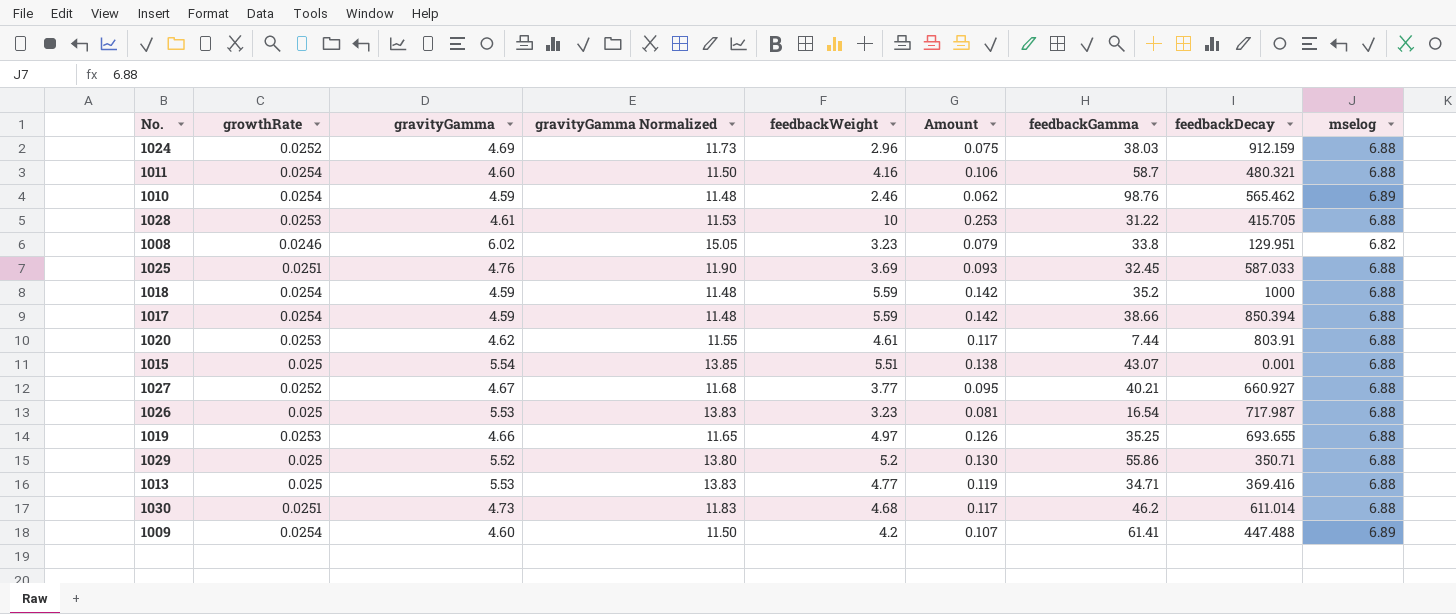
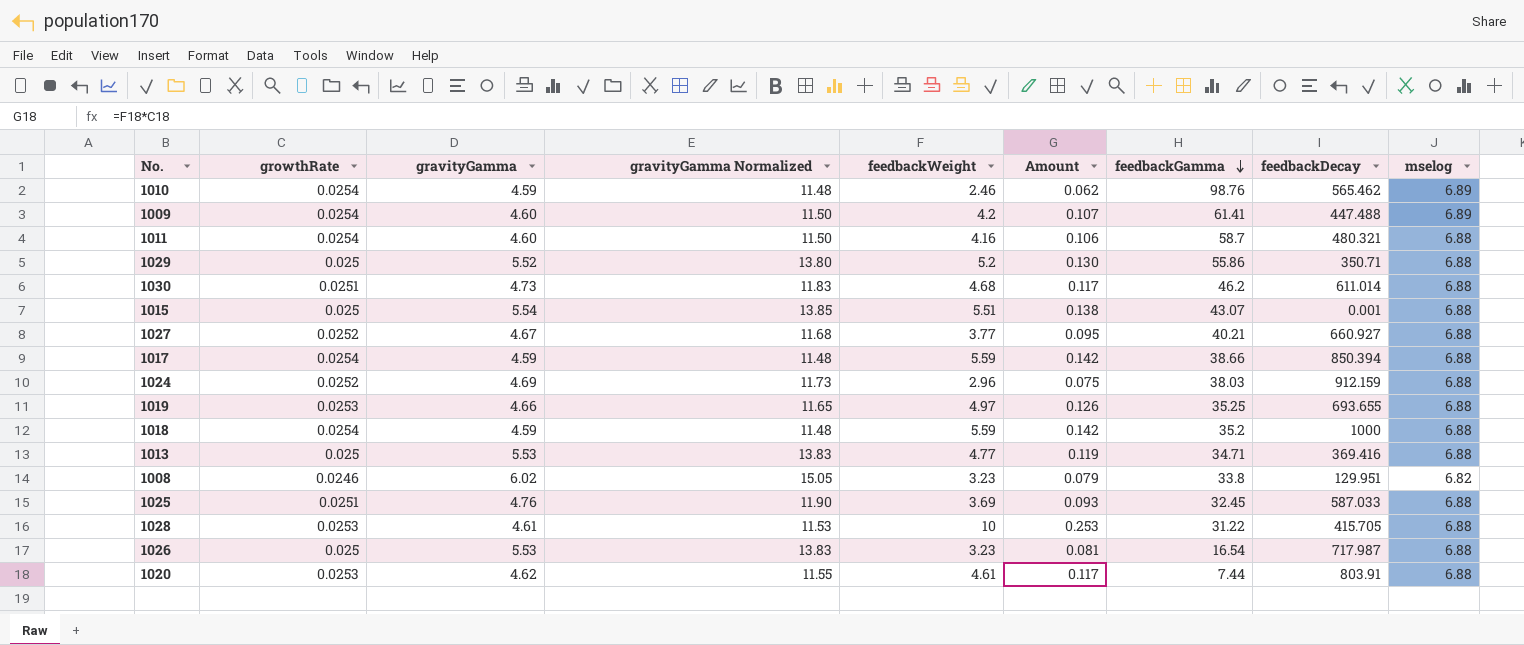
row order: none -> feedbackGamma descending

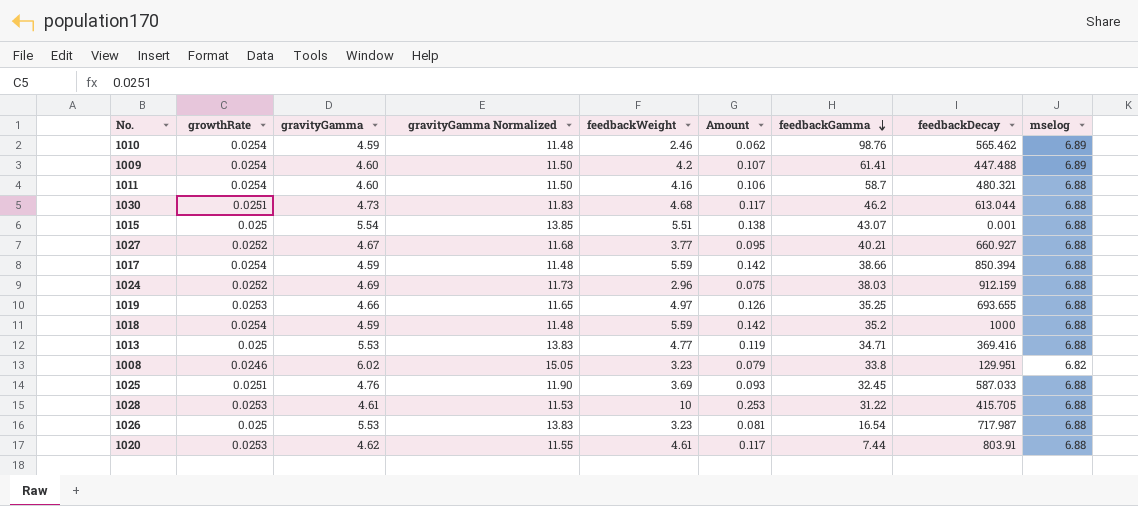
row 1029: 0.025 | 5.52 | 13.80 | 5.2 | 0.130 | 55.86 | 350.71 | 6.88 -> none
1030 | feedbackDecay: 611.014 -> 613.044

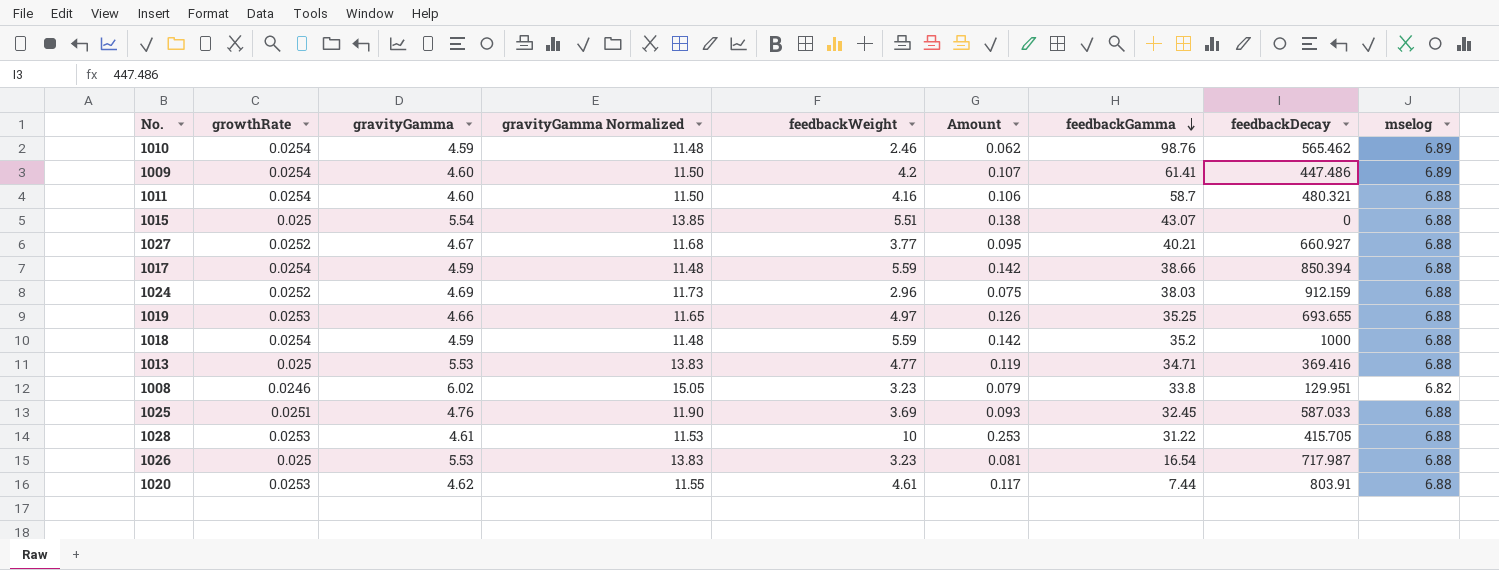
row 1030: 0.0251 | 4.73 | 11.83 | 4.68 | 0.117 | 46.2 | 613.044 | 6.88 -> none
1009 | feedbackDecay: 447.488 -> 447.486
1015 | feedbackDecay: 0.001 -> 0

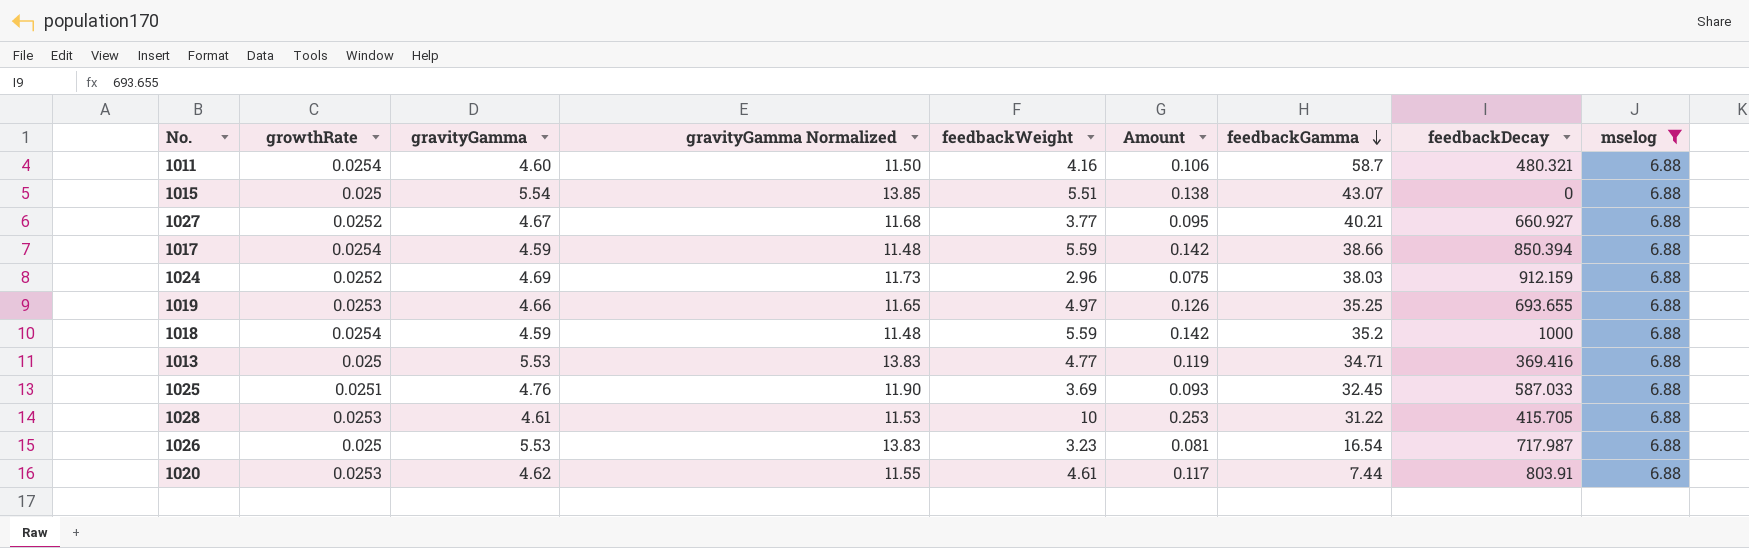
filter: none -> mselog = 6.88

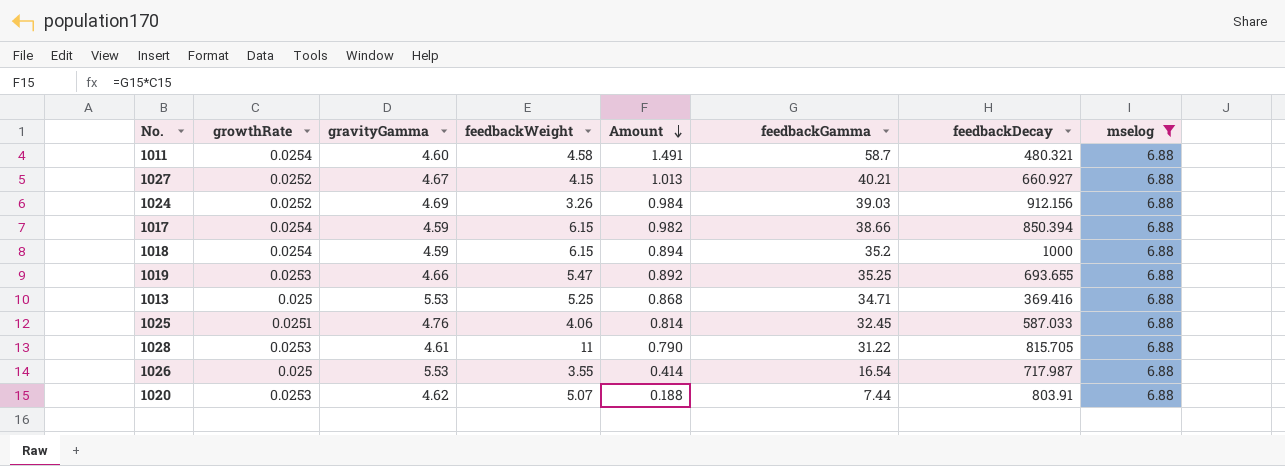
row order: feedbackGamma descending -> Amount descending
column gravityGamma Normalized | formula: [gravityGamma] * 2.5 -> none
column Amount | formula: [growthRate] * [feedbackWeight] -> [growthRate] * [feedbackGamma]
row 1015: 0.025 | 5.54 | 13.85 | 5.51 | 0.138 | 43.07 | 0 | 6.88 -> none
1011 | feedbackWeight: 4.16 -> 4.58
1027 | feedbackWeight: 3.77 -> 4.15
1024 | feedbackWeight: 2.96 -> 3.26
1024 | feedbackGamma: 38.03 -> 39.03
1024 | feedbackDecay: 912.159 -> 912.156
1017 | feedbackWeight: 5.59 -> 6.15
1018 | feedbackWeight: 5.59 -> 6.15
1019 | feedbackWeight: 4.97 -> 5.47
1013 | feedbackWeight: 4.77 -> 5.25
1025 | feedbackWeight: 3.69 -> 4.06
1028 | feedbackWeight: 10 -> 11
1028 | feedbackDecay: 415.705 -> 815.705
1026 | feedbackWeight: 3.23 -> 3.55
1020 | feedbackWeight: 4.61 -> 5.07

